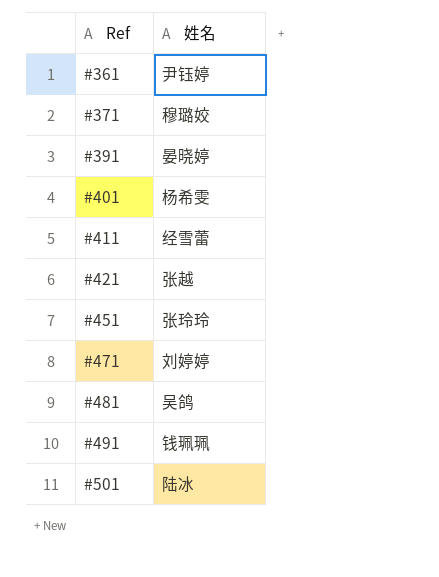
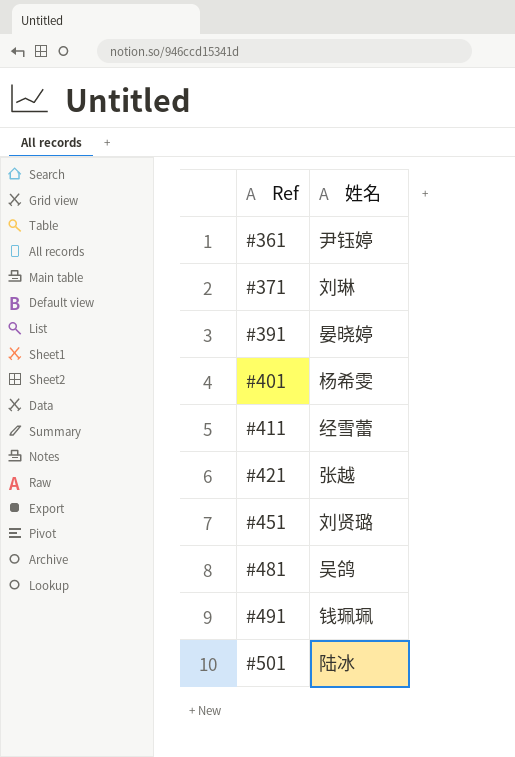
row #471: 刘婷婷 -> none
#371 | 姓名: 穆璐姣 -> 刘琳
#451 | 姓名: 张玲玲 -> 刘贤璐

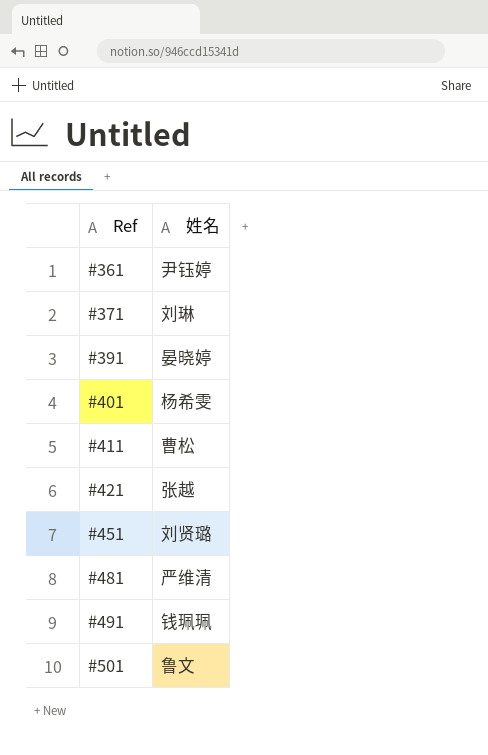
#411 | 姓名: 经雪蕾 -> 曹松
#481 | 姓名: 吴鸽 -> 严维清
#501 | 姓名: 陆冰 -> 鲁文

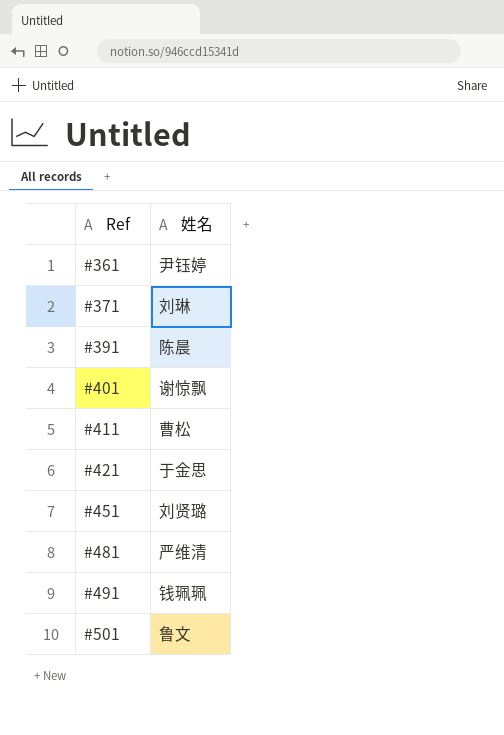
#391 | 姓名: 晏晓婷 -> 陈晨
#401 | 姓名: 杨希雯 -> 谢惊飘
#421 | 姓名: 张越 -> 于金思

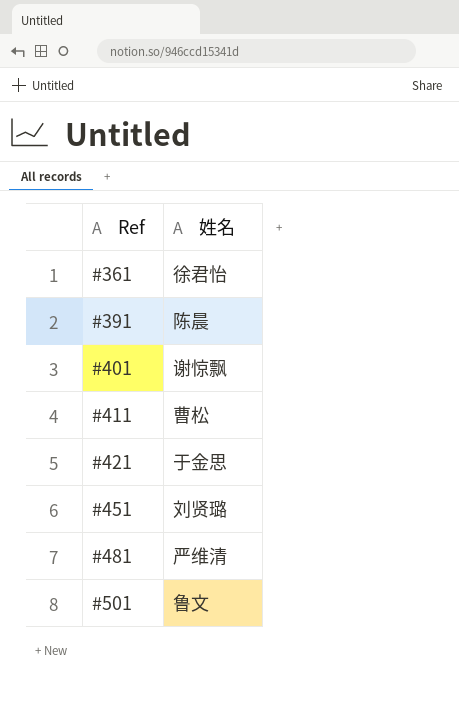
row #371: 刘琳 -> none
row #491: 钱珮珮 -> none
#361 | 姓名: 尹钰婷 -> 徐君怡

